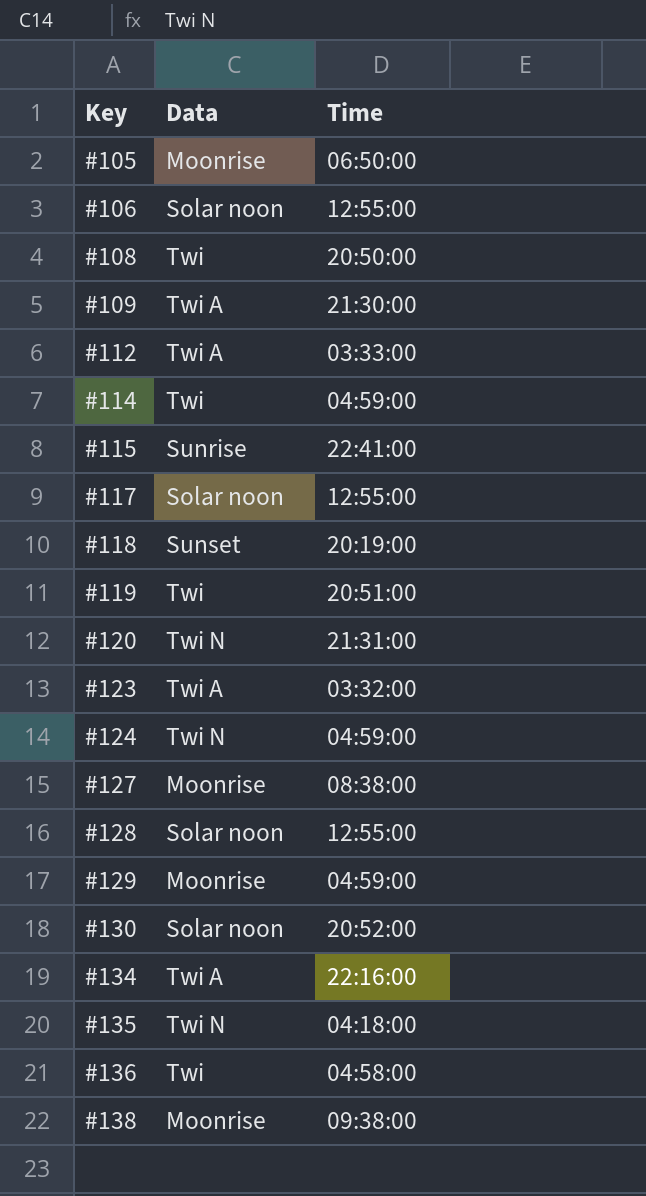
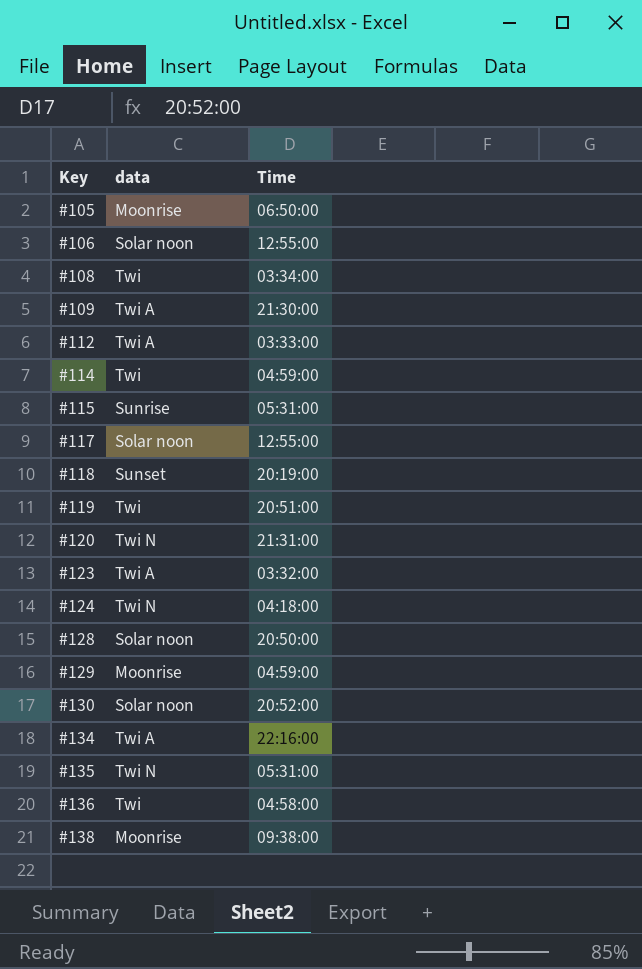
column name: Data -> data
row #127: Moonrise | 08:38:00 -> none
#108 | Time: 20:50:00 -> 03:34:00
#115 | Time: 22:41:00 -> 05:31:00
#124 | Time: 04:59:00 -> 04:18:00
#128 | Time: 12:55:00 -> 20:50:00
#135 | Time: 04:18:00 -> 05:31:00

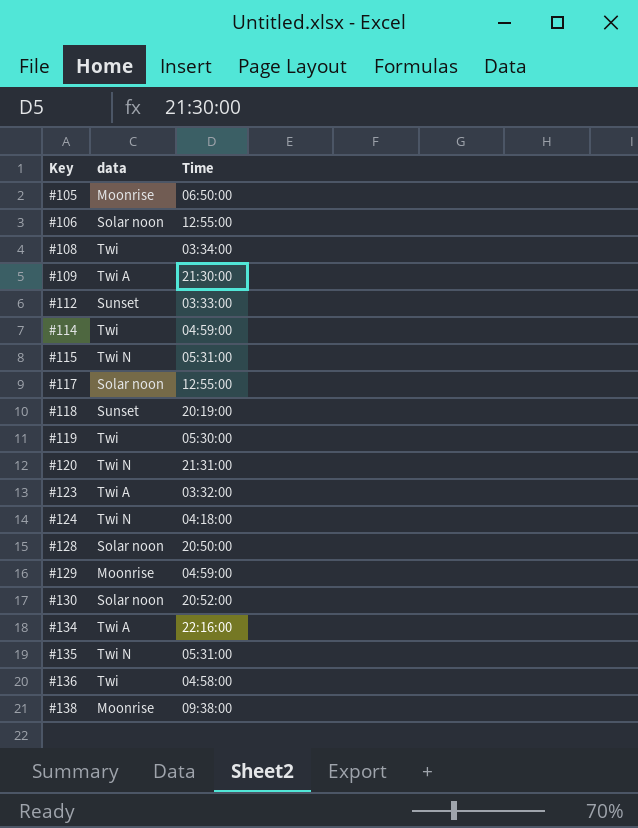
#112 | data: Twi A -> Sunset
#115 | data: Sunrise -> Twi N
#119 | Time: 20:51:00 -> 05:30:00

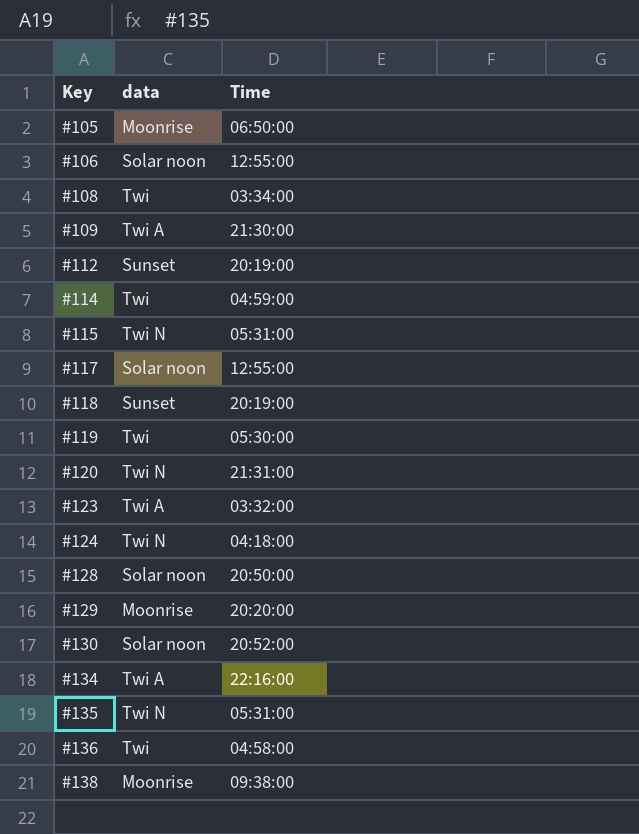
#112 | Time: 03:33:00 -> 20:19:00
#129 | Time: 04:59:00 -> 20:20:00

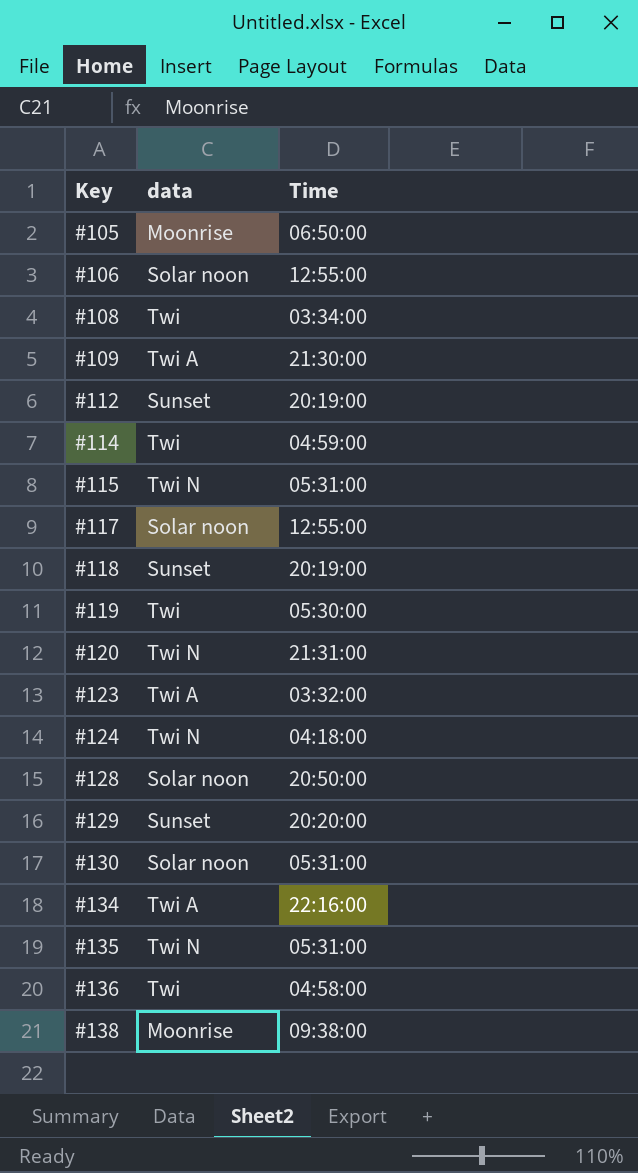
#129 | data: Moonrise -> Sunset
#130 | Time: 20:52:00 -> 05:31:00

